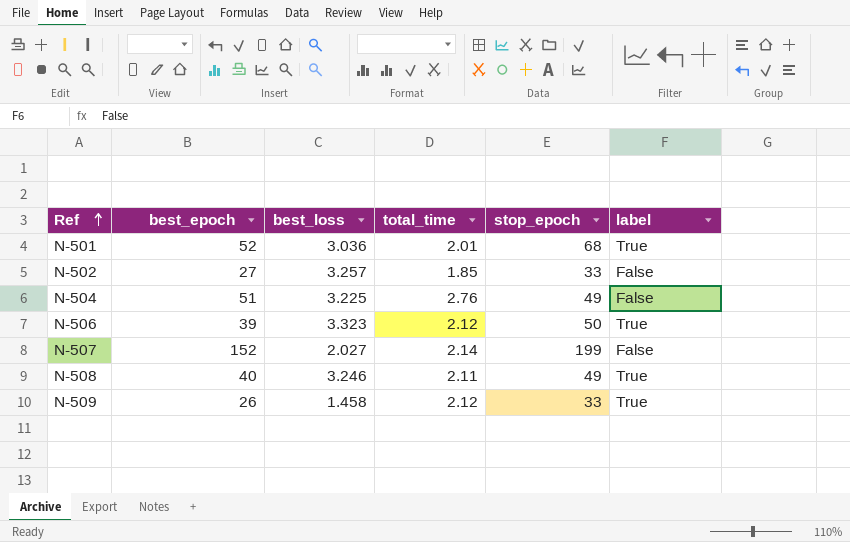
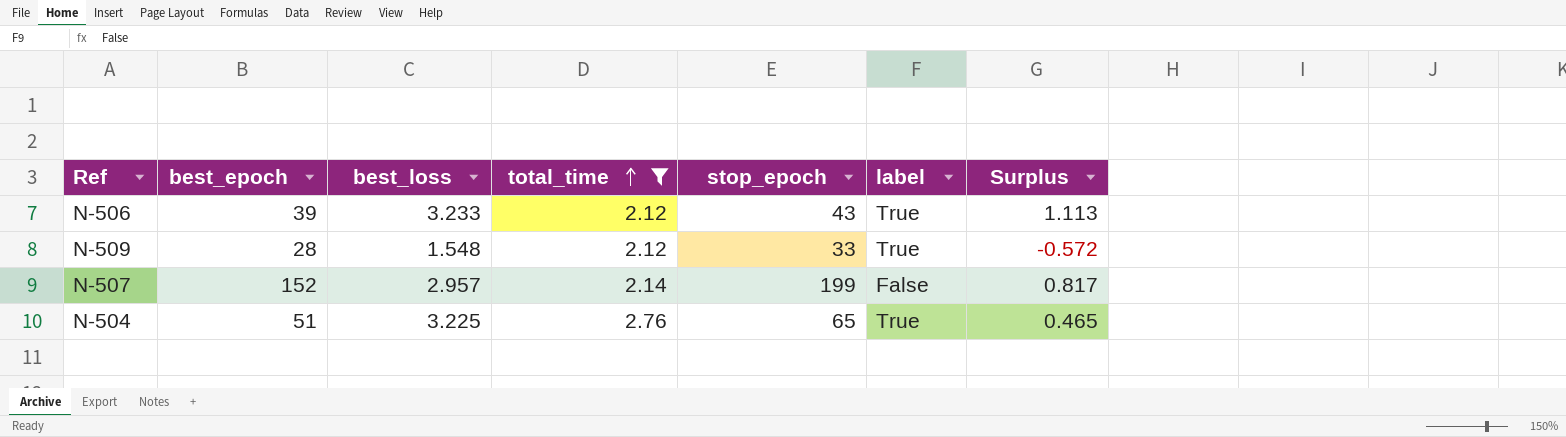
filter: none -> total_time >= 2.12
row order: Ref ascending -> total_time ascending
column Surplus | formula: none -> [best_loss] - [total_time]
N-506 | best_loss: 3.323 -> 3.233
N-506 | stop_epoch: 50 -> 43
N-509 | best_epoch: 26 -> 28
N-509 | best_loss: 1.458 -> 1.548
N-507 | best_loss: 2.027 -> 2.957
N-504 | stop_epoch: 49 -> 65
N-504 | label: False -> True

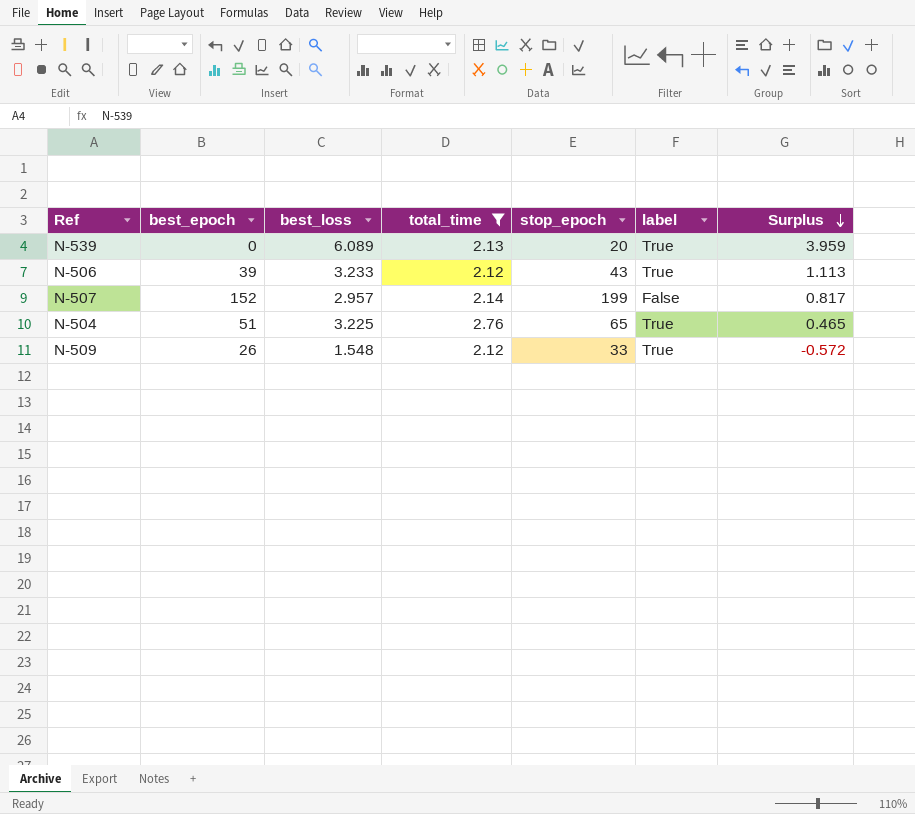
row order: total_time ascending -> Surplus descending
row N-539: none -> 0 | 6.089 | 2.13 | 20 | True | 3.959
N-509 | best_epoch: 28 -> 26

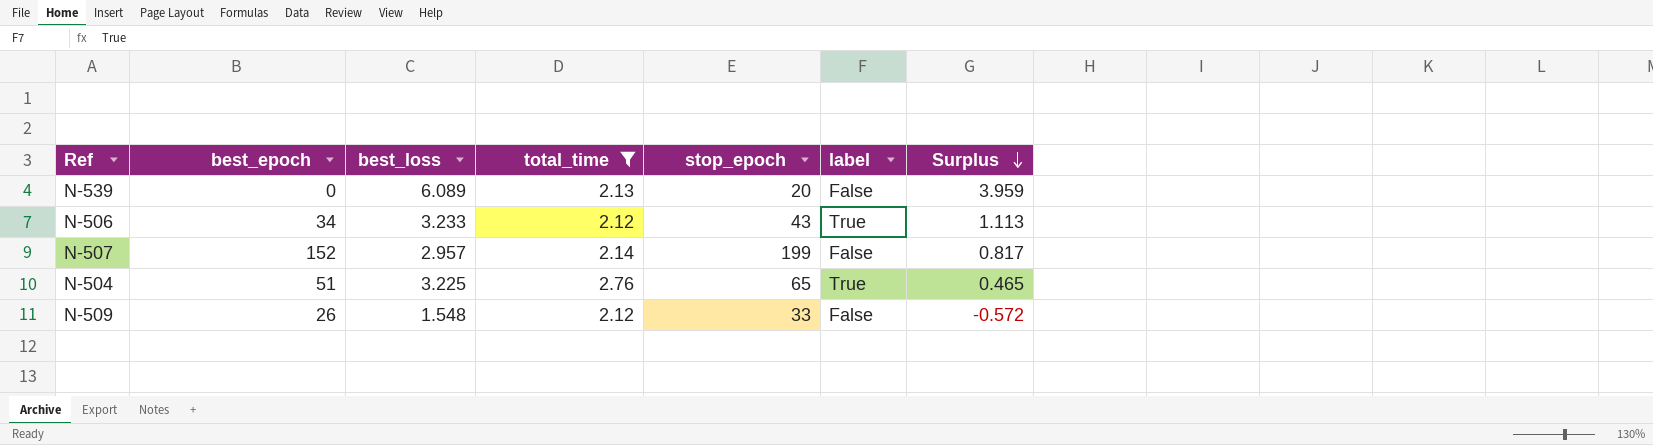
N-539 | label: True -> False
N-506 | best_epoch: 39 -> 34
N-509 | label: True -> False

